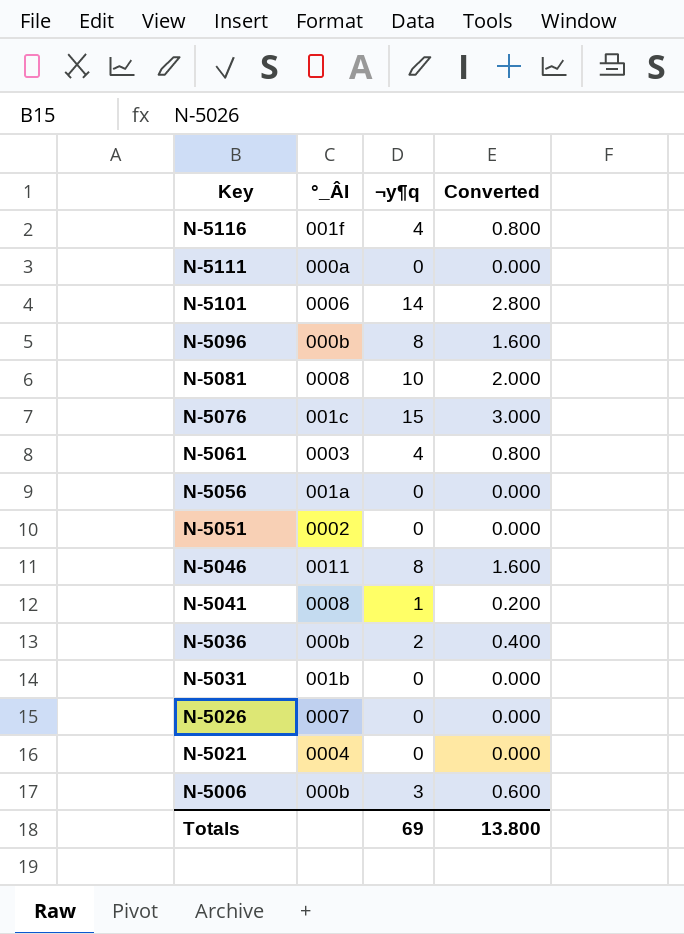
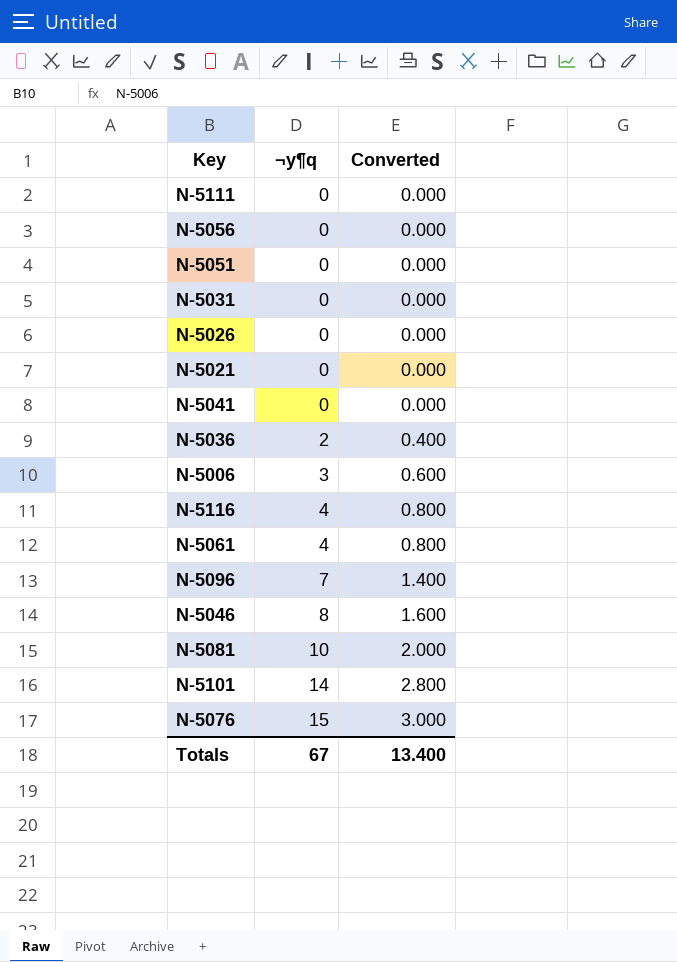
row order: Key descending -> ¬y¶q ascending
column °_ÂI | position: 2 -> none
N-5041 | ¬y¶q: 1 -> 0
N-5041 | Converted: 0.200 -> 0.000
N-5096 | ¬y¶q: 8 -> 7
N-5096 | Converted: 1.600 -> 1.400
Totals | ¬y¶q: 69 -> 67
Totals | Converted: 13.800 -> 13.400

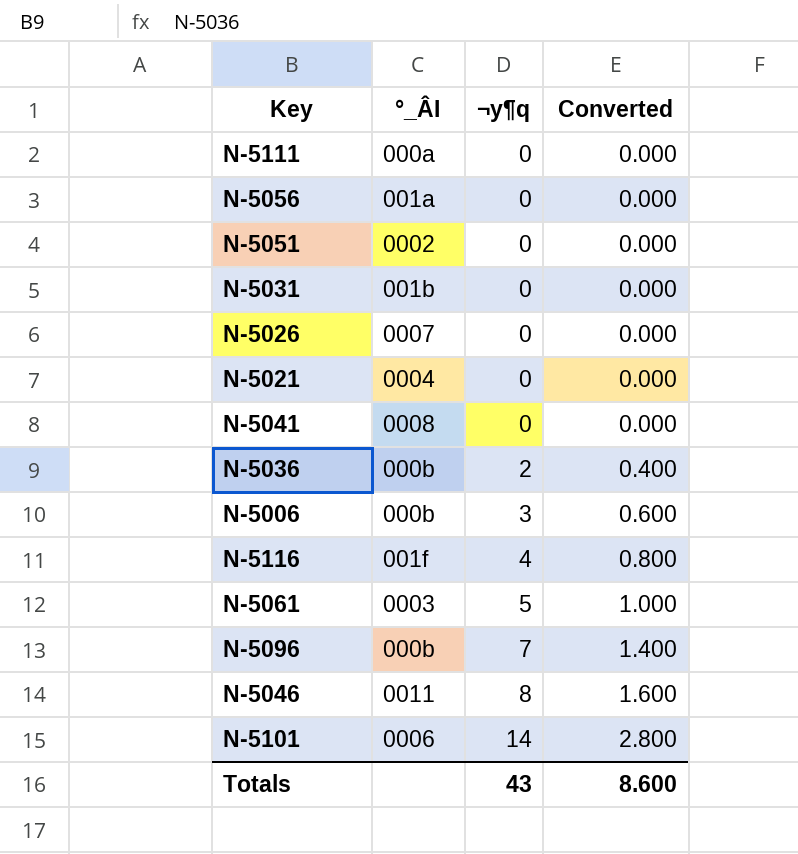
column °_ÂI | position: none -> 2
row N-5081: 10 | 2.000 -> none
row N-5076: 15 | 3.000 -> none
N-5061 | ¬y¶q: 4 -> 5
N-5061 | Converted: 0.800 -> 1.000
Totals | ¬y¶q: 67 -> 43
Totals | Converted: 13.400 -> 8.600

